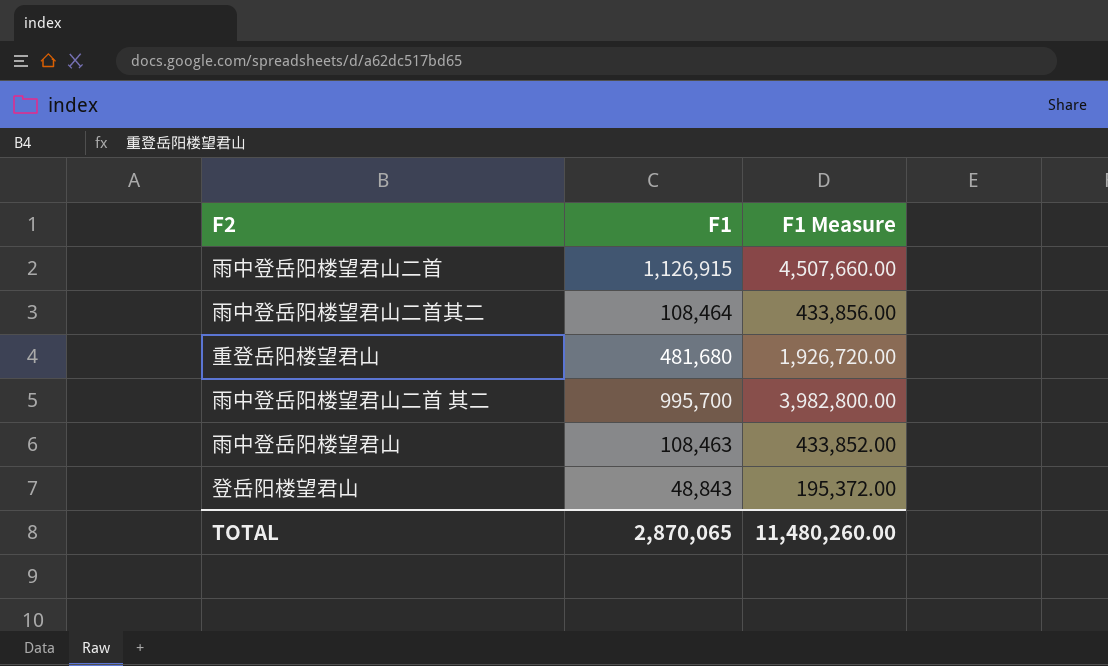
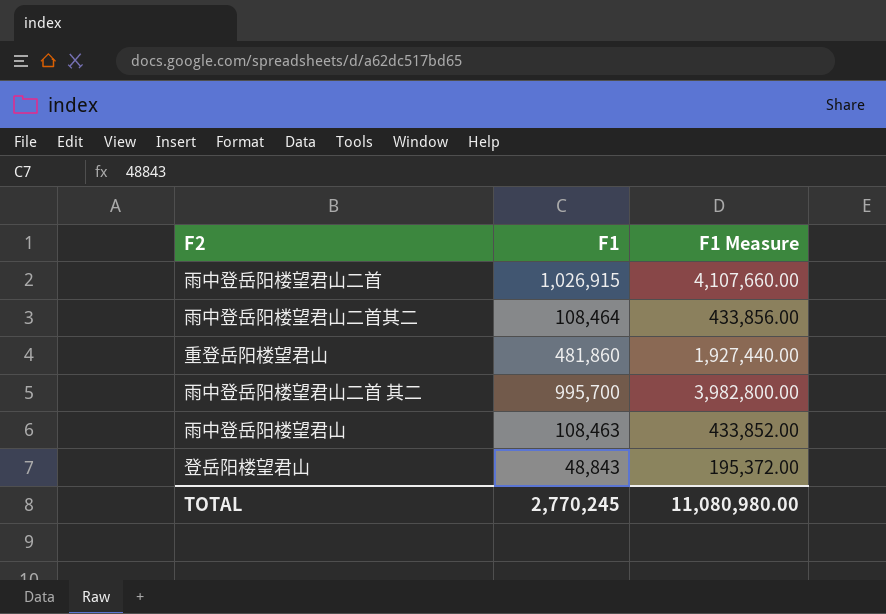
雨中登岳阳楼望君山二首 | F1: 1,126,915 -> 1,026,915
雨中登岳阳楼望君山二首 | F1 Measure: 4,507,660.00 -> 4,107,660.00
重登岳阳楼望君山 | F1: 481,680 -> 481,860
重登岳阳楼望君山 | F1 Measure: 1,926,720.00 -> 1,927,440.00
TOTAL | F1: 2,870,065 -> 2,770,245
TOTAL | F1 Measure: 11,480,260.00 -> 11,080,980.00

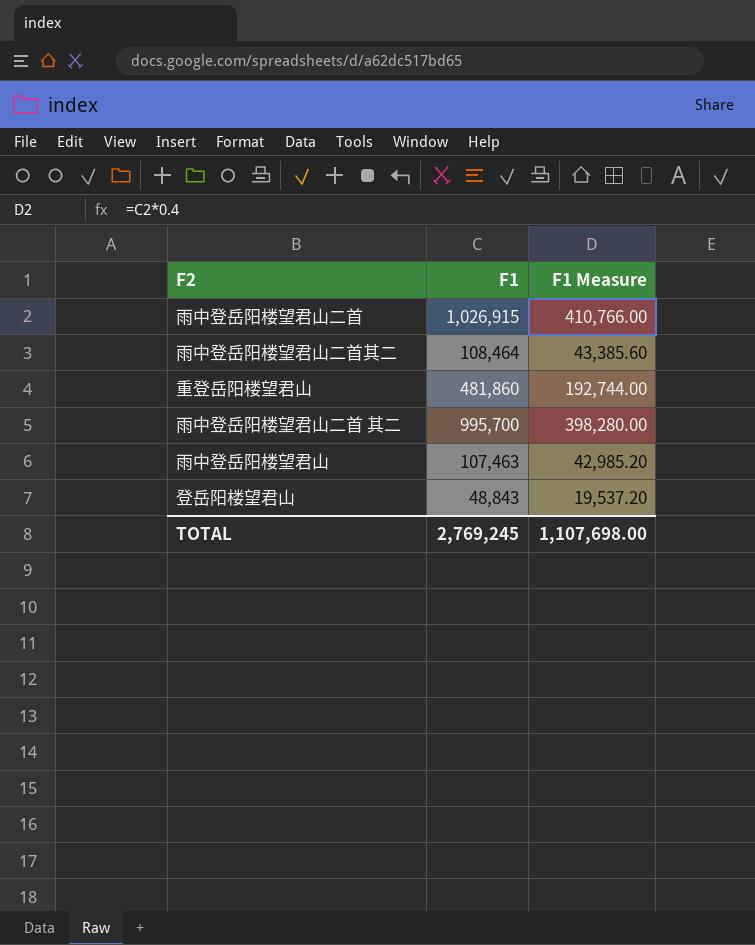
column F1 Measure | formula: [F1] * 4 -> [F1] * 0.4
雨中登岳阳楼望君山 | F1: 108,463 -> 107,463
TOTAL | F1: 2,770,245 -> 2,769,245
TOTAL | F1 Measure: 11,080,980.00 -> 1,107,698.00

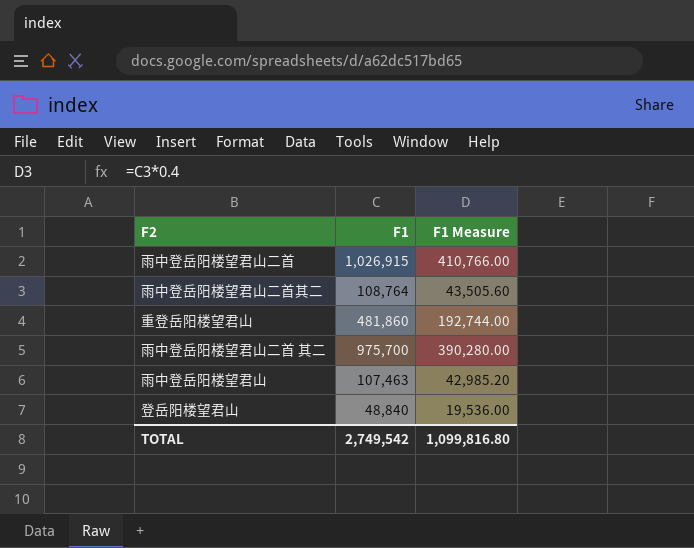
雨中登岳阳楼望君山二首其二 | F1: 108,464 -> 108,764
雨中登岳阳楼望君山二首其二 | F1 Measure: 43,385.60 -> 43,505.60
雨中登岳阳楼望君山二首 其二 | F1: 995,700 -> 975,700
雨中登岳阳楼望君山二首 其二 | F1 Measure: 398,280.00 -> 390,280.00
登岳阳楼望君山 | F1: 48,843 -> 48,840
登岳阳楼望君山 | F1 Measure: 19,537.20 -> 19,536.00
TOTAL | F1: 2,769,245 -> 2,749,542
TOTAL | F1 Measure: 1,107,698.00 -> 1,099,816.80

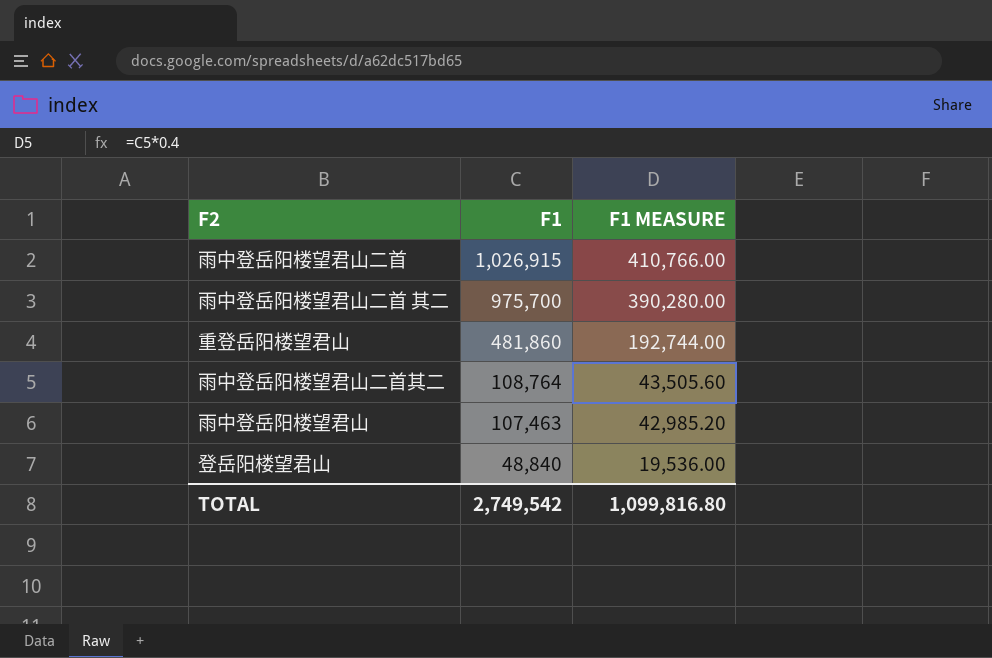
row order: none -> F1 descending
column name: F1 Measure -> F1 MEASURE

